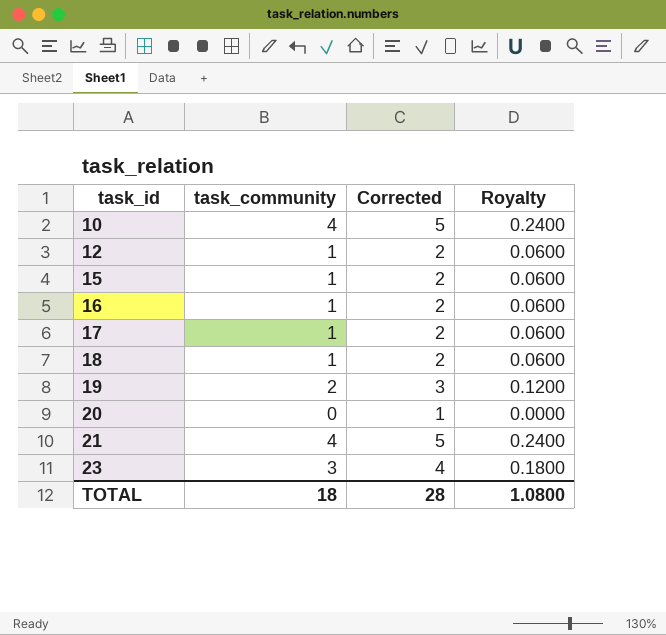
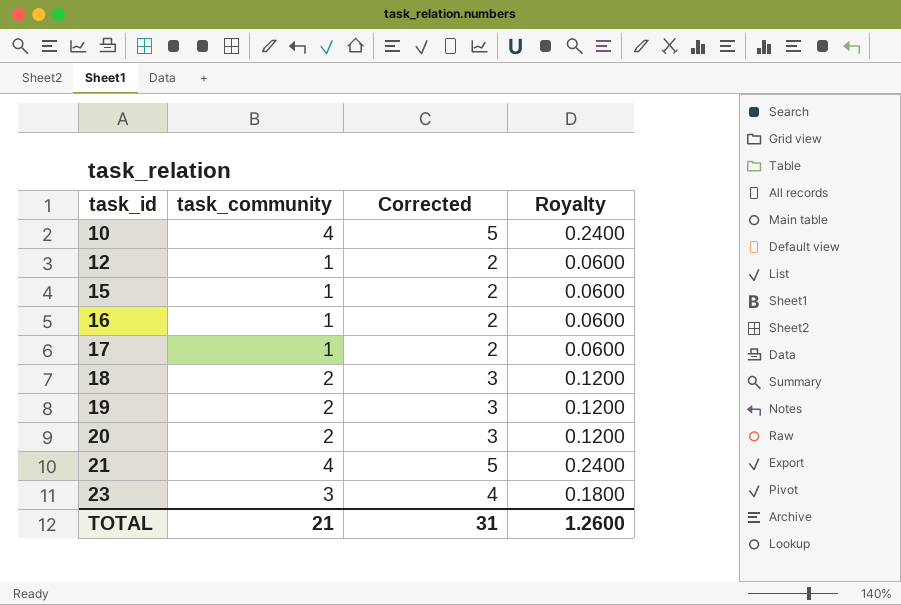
18 | task_community: 1 -> 2
18 | Corrected: 2 -> 3
18 | Royalty: 0.0600 -> 0.1200
20 | task_community: 0 -> 2
20 | Corrected: 1 -> 3
20 | Royalty: 0.0000 -> 0.1200
TOTAL | task_community: 18 -> 21
TOTAL | Corrected: 28 -> 31
TOTAL | Royalty: 1.0800 -> 1.2600

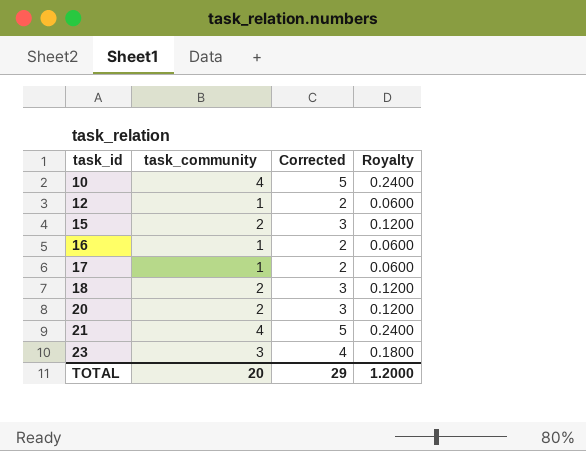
row 19: 2 | 3 | 0.1200 -> none
15 | task_community: 1 -> 2
15 | Corrected: 2 -> 3
15 | Royalty: 0.0600 -> 0.1200
TOTAL | task_community: 21 -> 20
TOTAL | Corrected: 31 -> 29
TOTAL | Royalty: 1.2600 -> 1.2000

